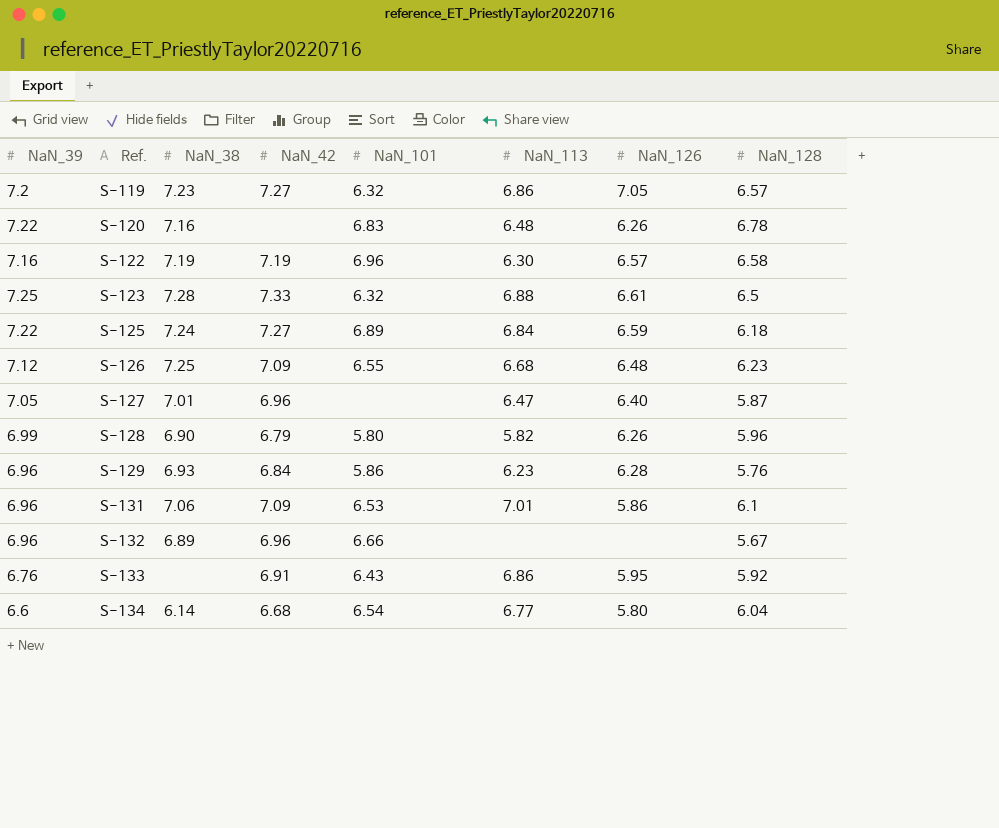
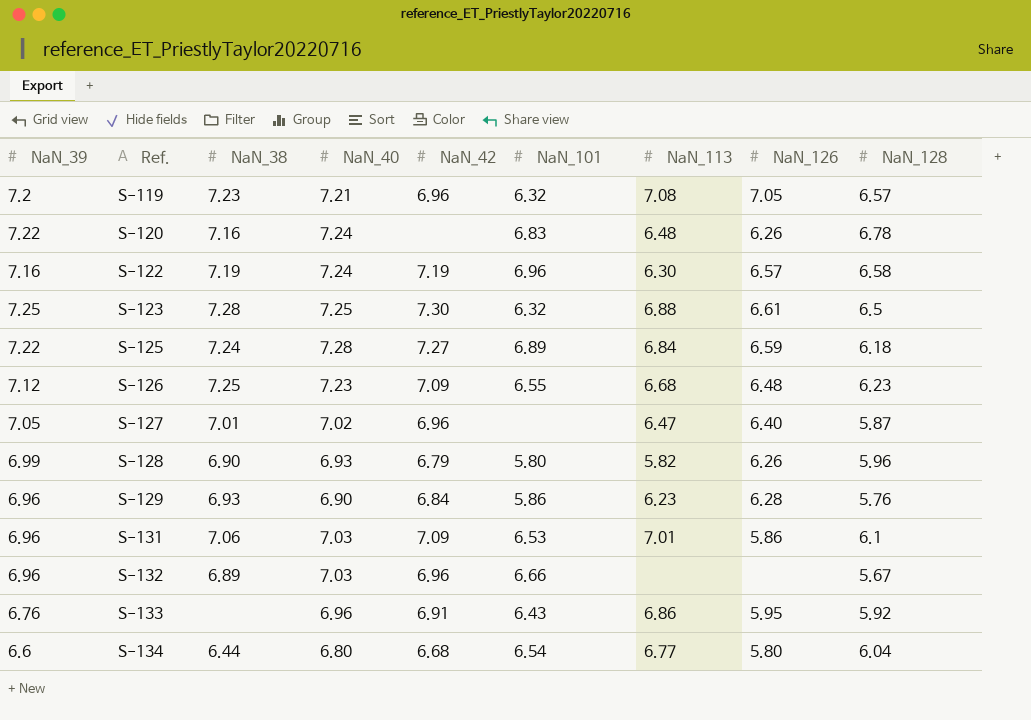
column NaN_40 | position: none -> 4
S-119 | NaN_42: 7.27 -> 6.96
S-119 | NaN_113: 6.86 -> 7.08
S-123 | NaN_42: 7.33 -> 7.30
S-134 | NaN_38: 6.14 -> 6.44

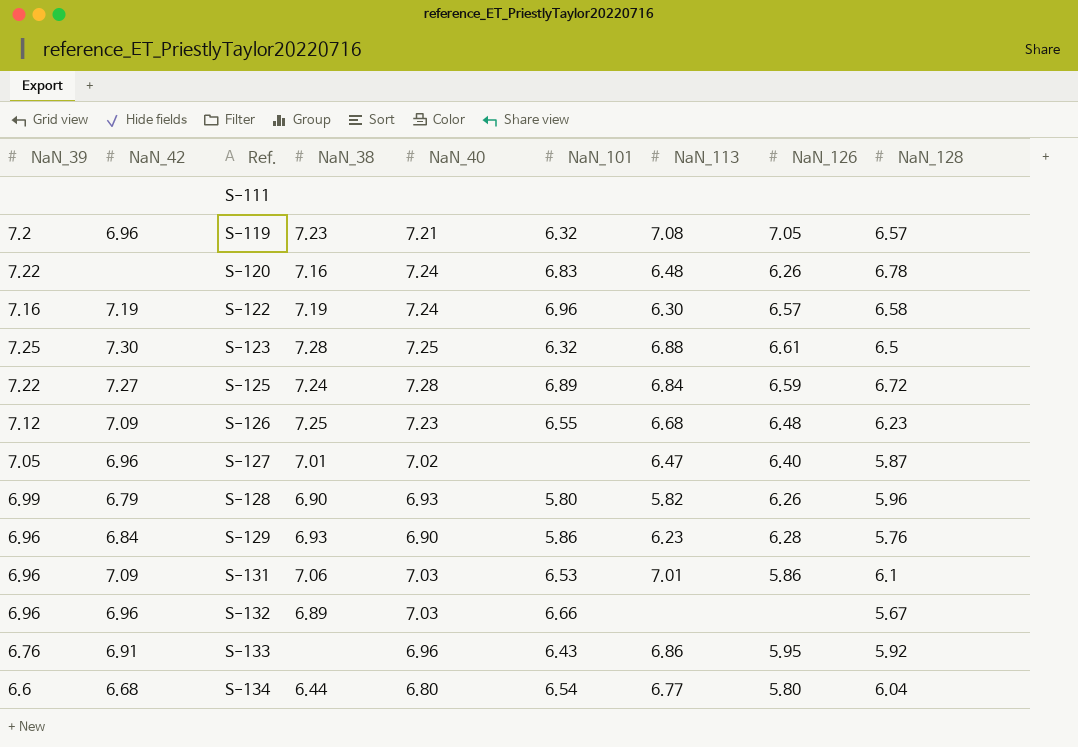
column NaN_42 | position: 5 -> 2
row S-111: none -> none | none | none | none | none | none | none | none
S-125 | NaN_128: 6.18 -> 6.72

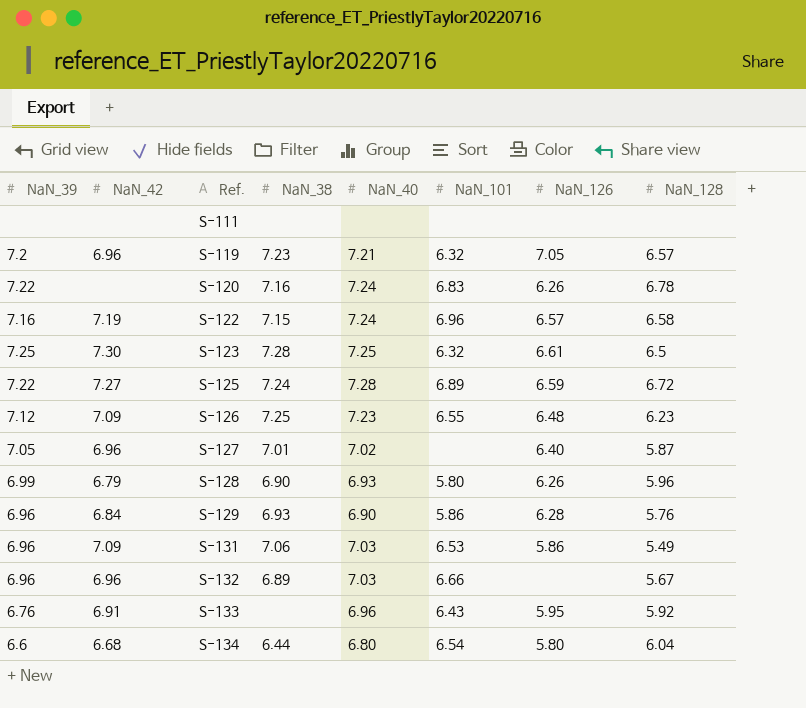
column NaN_113 | position: 7 -> none
S-122 | NaN_38: 7.19 -> 7.15
S-131 | NaN_128: 6.1 -> 5.49

